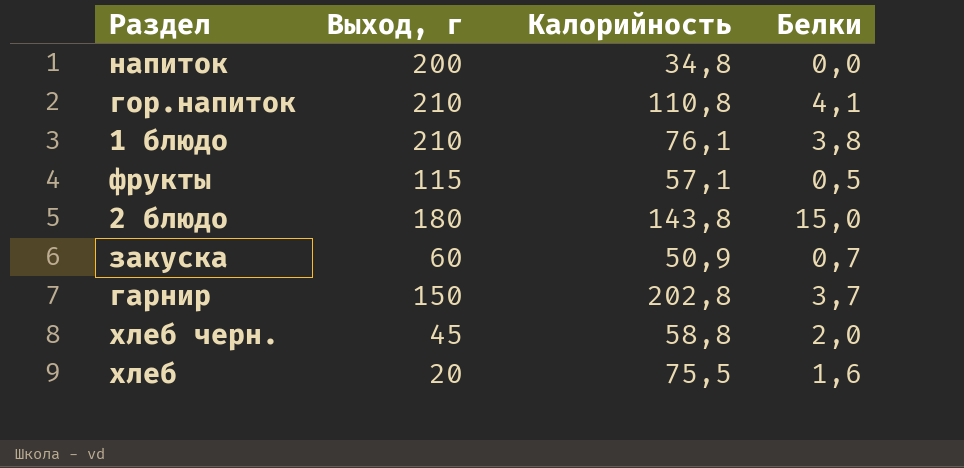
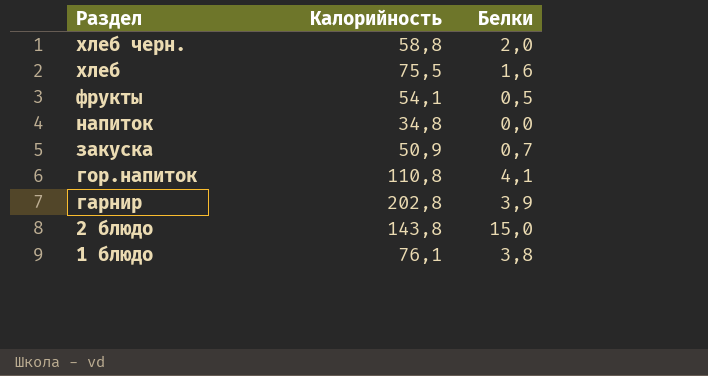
row order: none -> Раздел descending
column Выход, г | position: 2 -> none
фрукты | Калорийность: 57,1 -> 54,1
гарнир | Белки: 3,7 -> 3,9

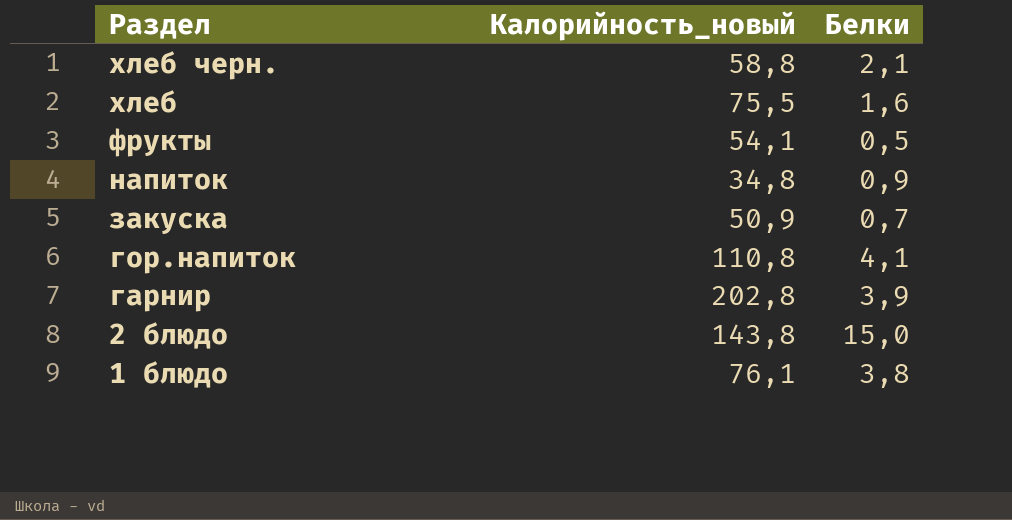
column name: Калорийность -> Калорийность_новый
хлеб черн. | Белки: 2,0 -> 2,1
напиток | Белки: 0,0 -> 0,9

